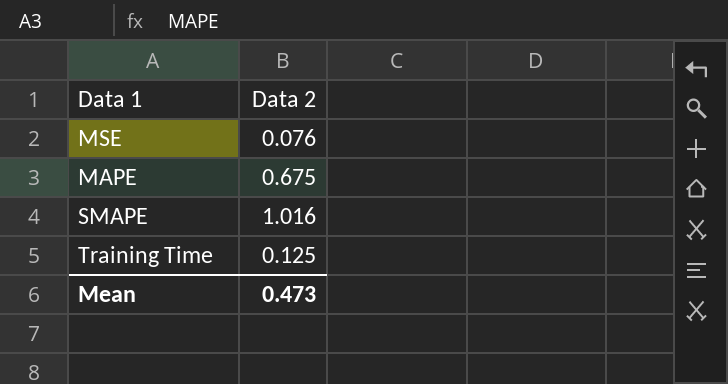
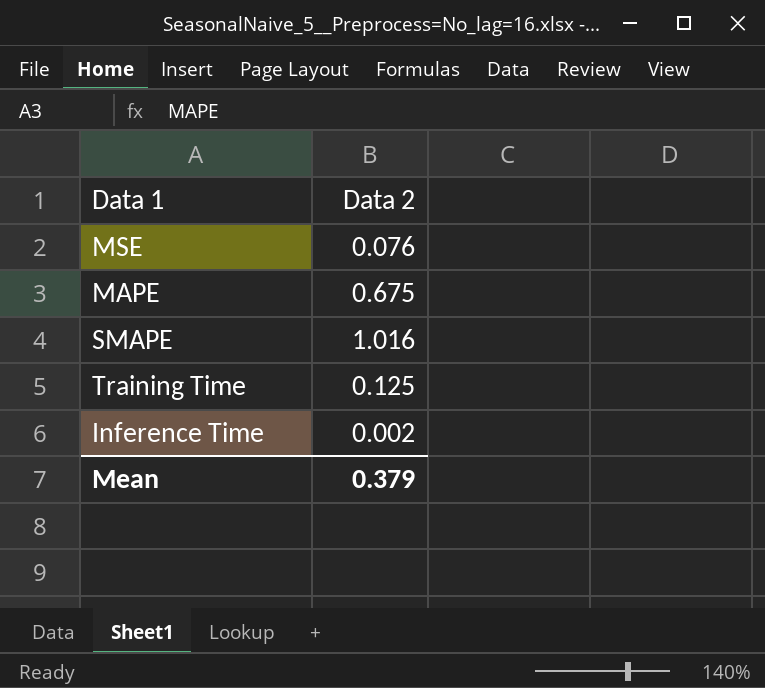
row Inference Time: none -> 0.002
Mean | Data 2: 0.473 -> 0.379

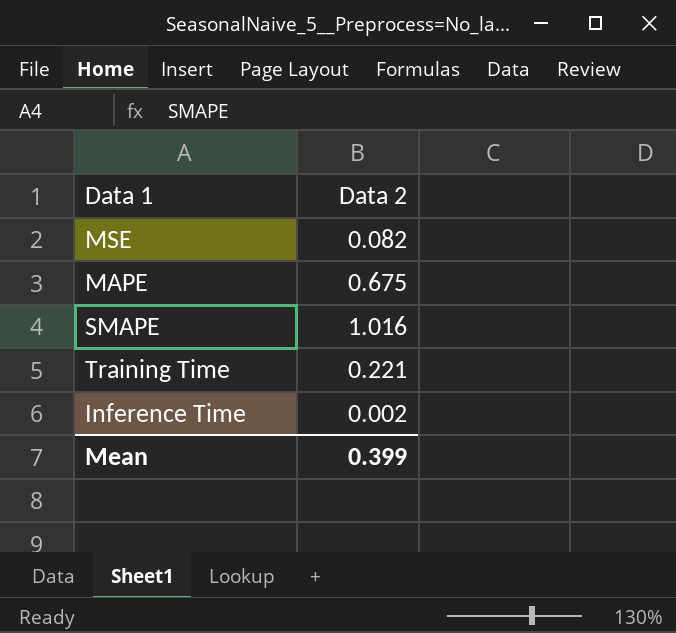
MSE | Data 2: 0.076 -> 0.082
Training Time | Data 2: 0.125 -> 0.221
Mean | Data 2: 0.379 -> 0.399

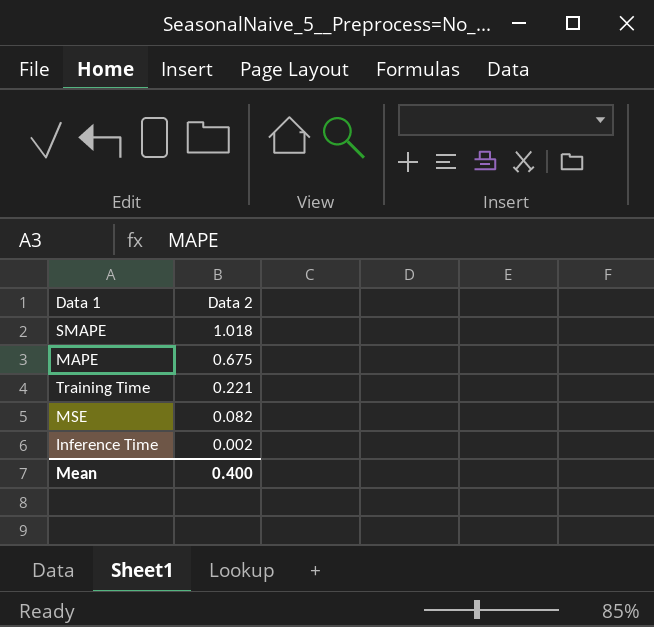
row order: none -> Data 2 descending
SMAPE | Data 2: 1.016 -> 1.018
Mean | Data 2: 0.399 -> 0.400

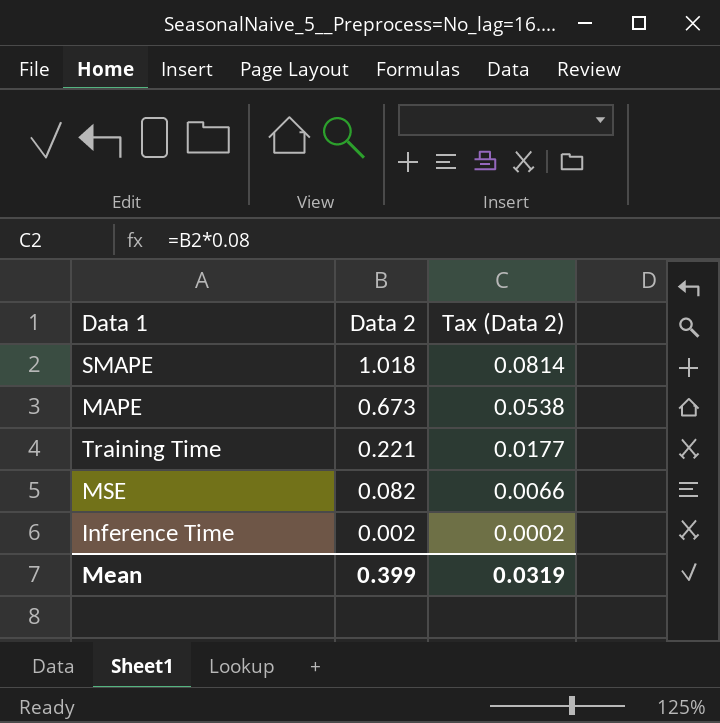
column Tax (Data 2) | formula: none -> [Data 2] * 0.08
MAPE | Data 2: 0.675 -> 0.673
Mean | Data 2: 0.400 -> 0.399

